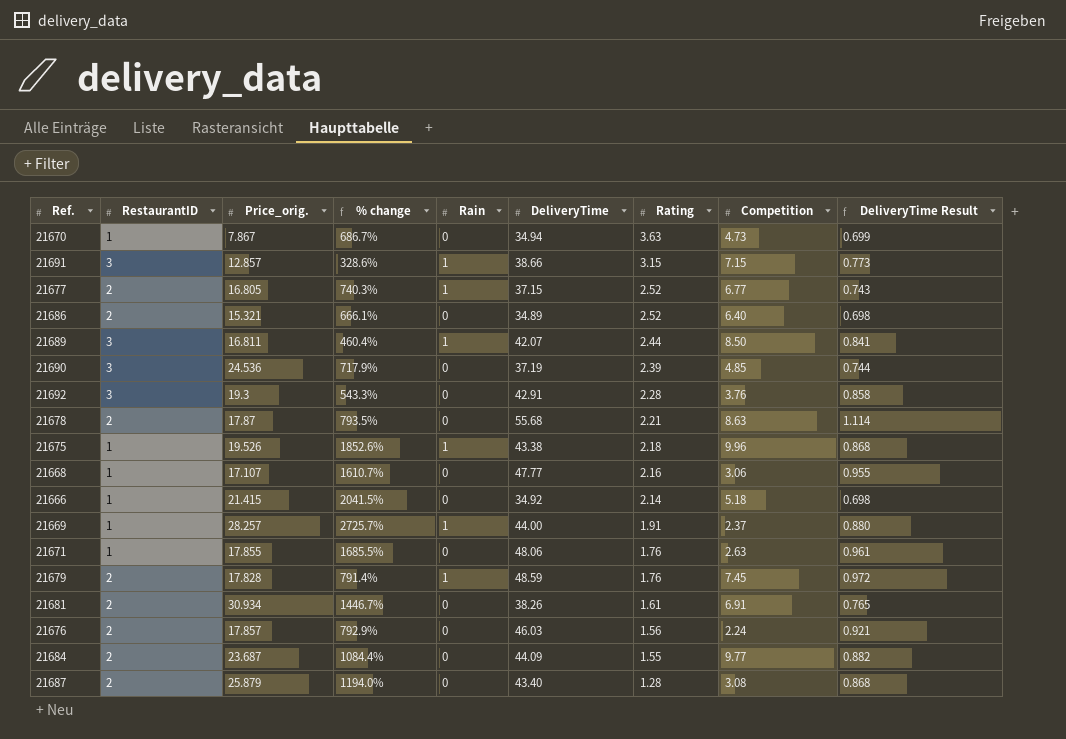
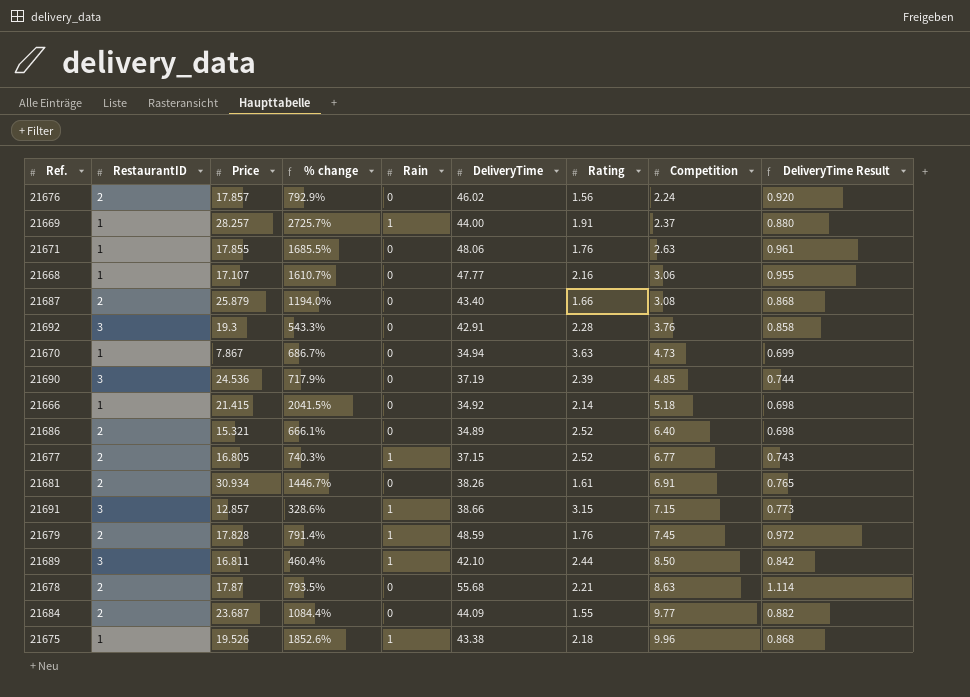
row order: Rating descending -> Competition ascending
column name: Price_orig. -> Price
21676 | DeliveryTime: 46.03 -> 46.02
21676 | DeliveryTime Result: 0.921 -> 0.920
21687 | Rating: 1.28 -> 1.66
21689 | DeliveryTime: 42.07 -> 42.10
21689 | DeliveryTime Result: 0.841 -> 0.842

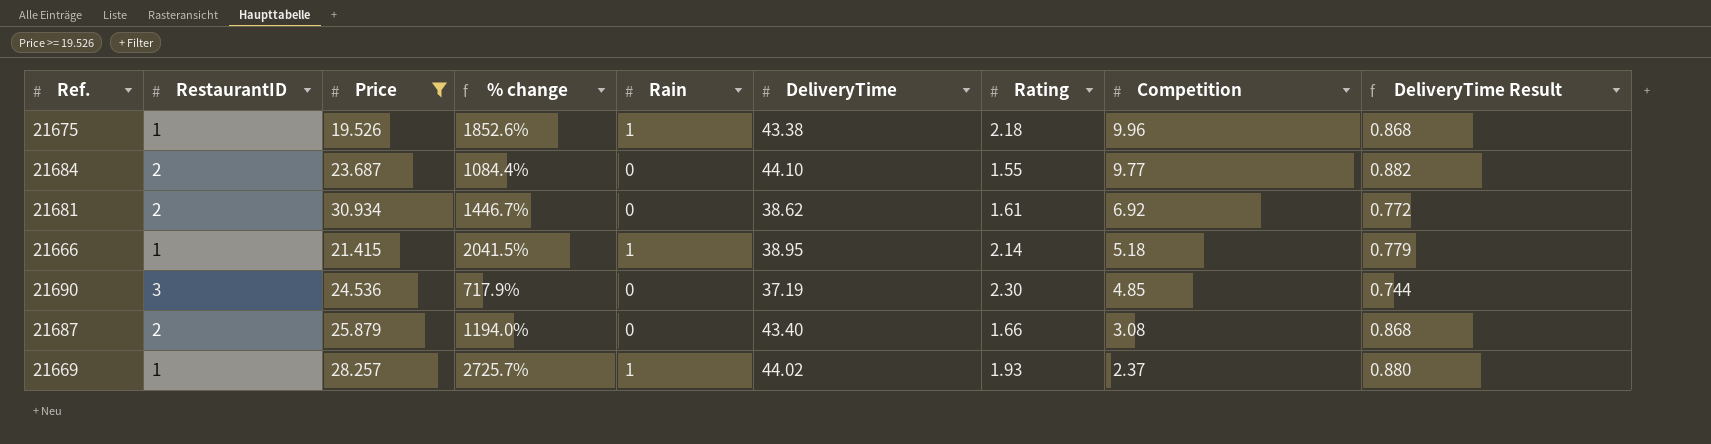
filter: none -> Price >= 19.526
row order: Competition ascending -> Competition descending
21684 | DeliveryTime: 44.09 -> 44.10
21681 | DeliveryTime: 38.26 -> 38.62
21681 | Competition: 6.91 -> 6.92
21681 | DeliveryTime Result: 0.765 -> 0.772
21666 | Rain: 0 -> 1
21666 | DeliveryTime: 34.92 -> 38.95
21666 | DeliveryTime Result: 0.698 -> 0.779
21690 | Rating: 2.39 -> 2.30
21669 | DeliveryTime: 44.00 -> 44.02
21669 | Rating: 1.91 -> 1.93

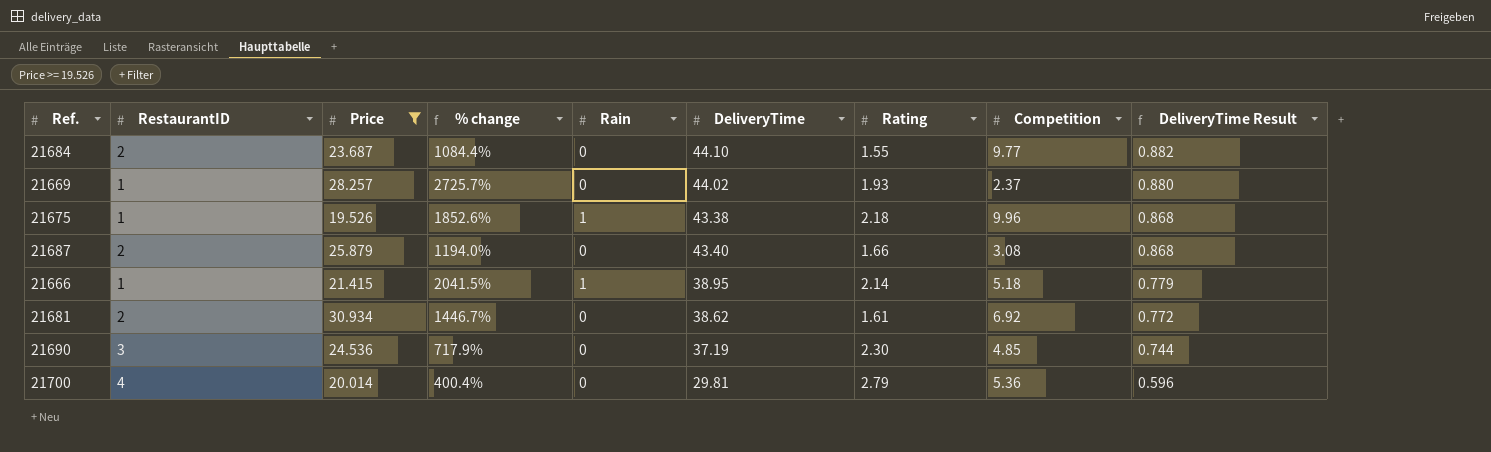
row order: Competition descending -> DeliveryTime Result descending
21669 | Rain: 1 -> 0
row 21700: none -> 4 | 20.014 | 400.4% | 0 | 29.81 | 2.79 | 5.36 | 0.596

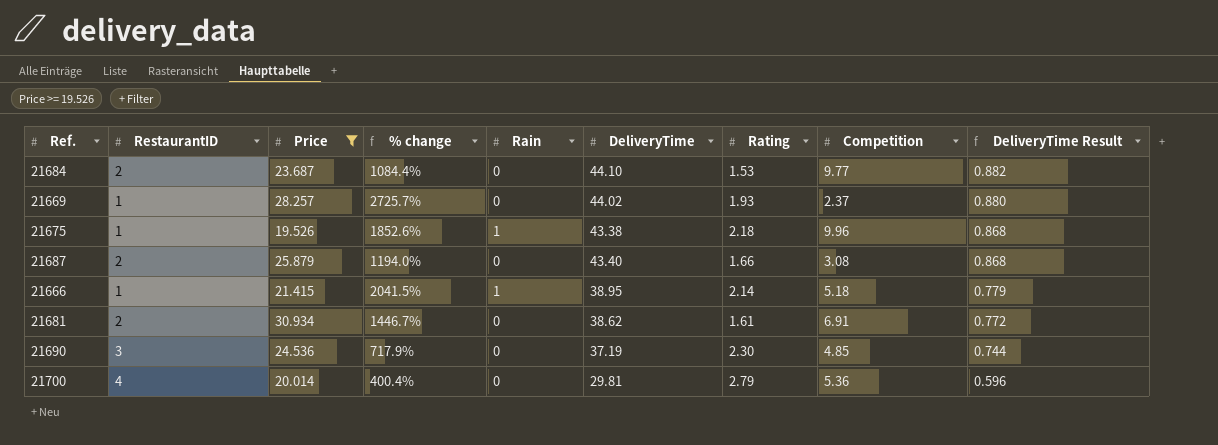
21684 | Rating: 1.55 -> 1.53
21681 | Competition: 6.92 -> 6.91

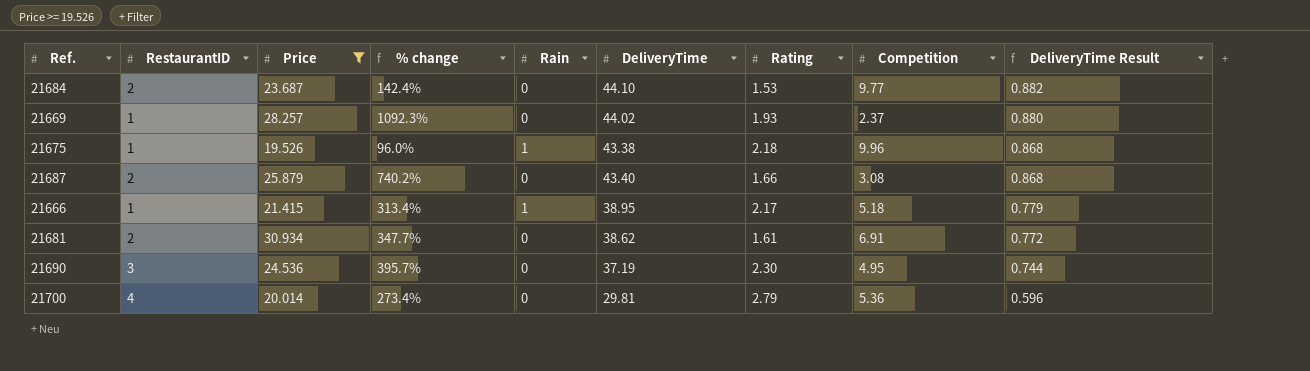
column % change | formula: ([Price] - [RestaurantID]) / [RestaurantID] -> ([Price] - [Competition]) / [Competition]
21666 | Rating: 2.14 -> 2.17
21690 | Competition: 4.85 -> 4.95

